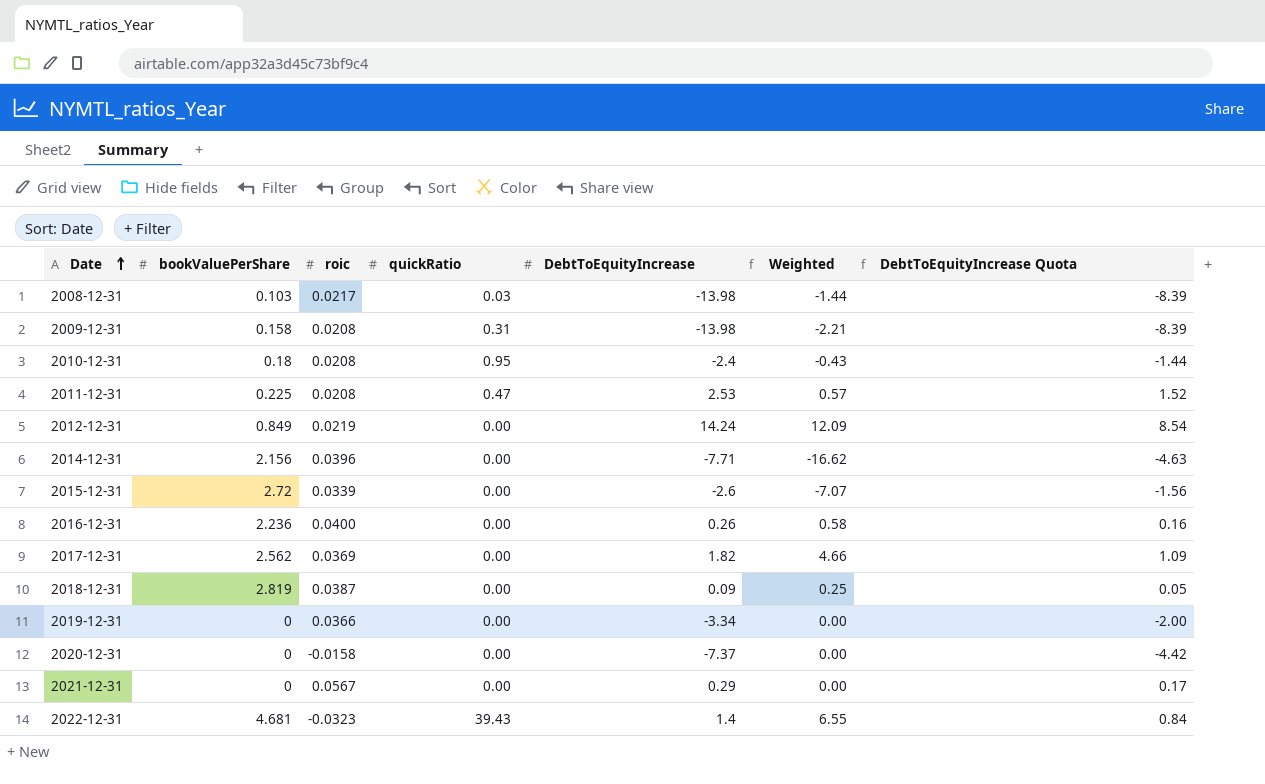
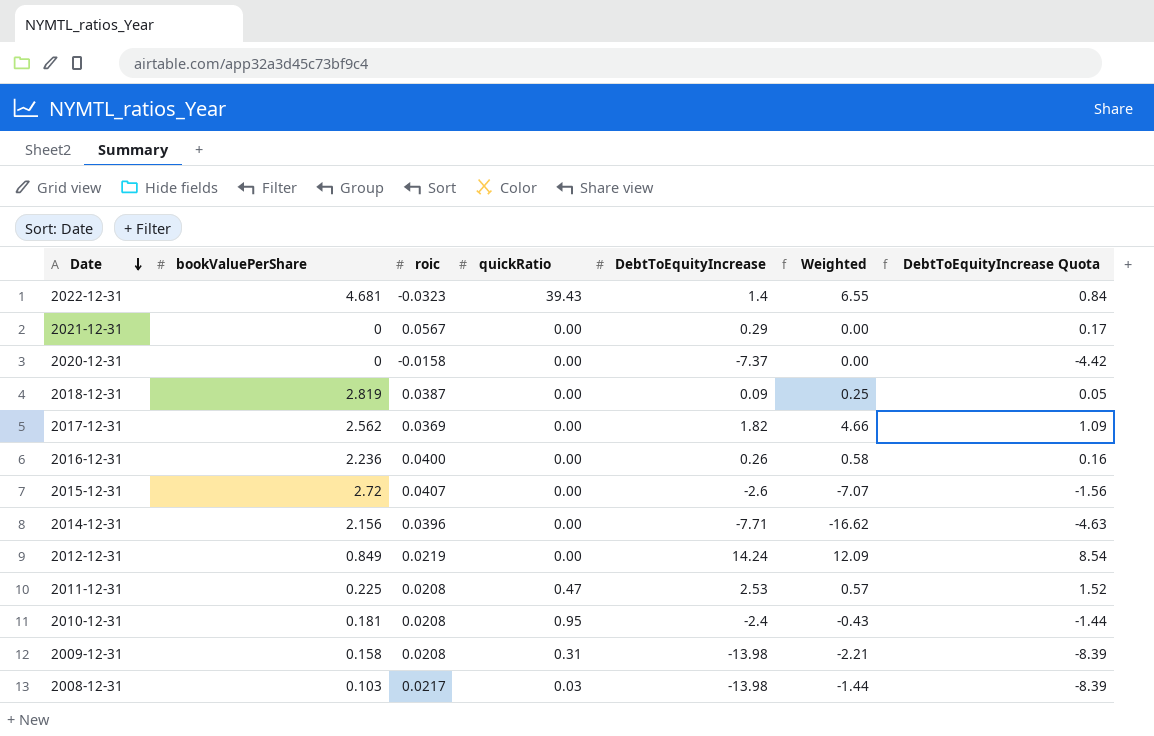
row order: Date ascending -> Date descending
row 2019-12-31: 0 | 0.0366 | 0.00 | -3.34 | 0.00 | -2.00 -> none
2015-12-31 | roic: 0.0339 -> 0.0407
2010-12-31 | bookValuePerShare: 0.18 -> 0.181

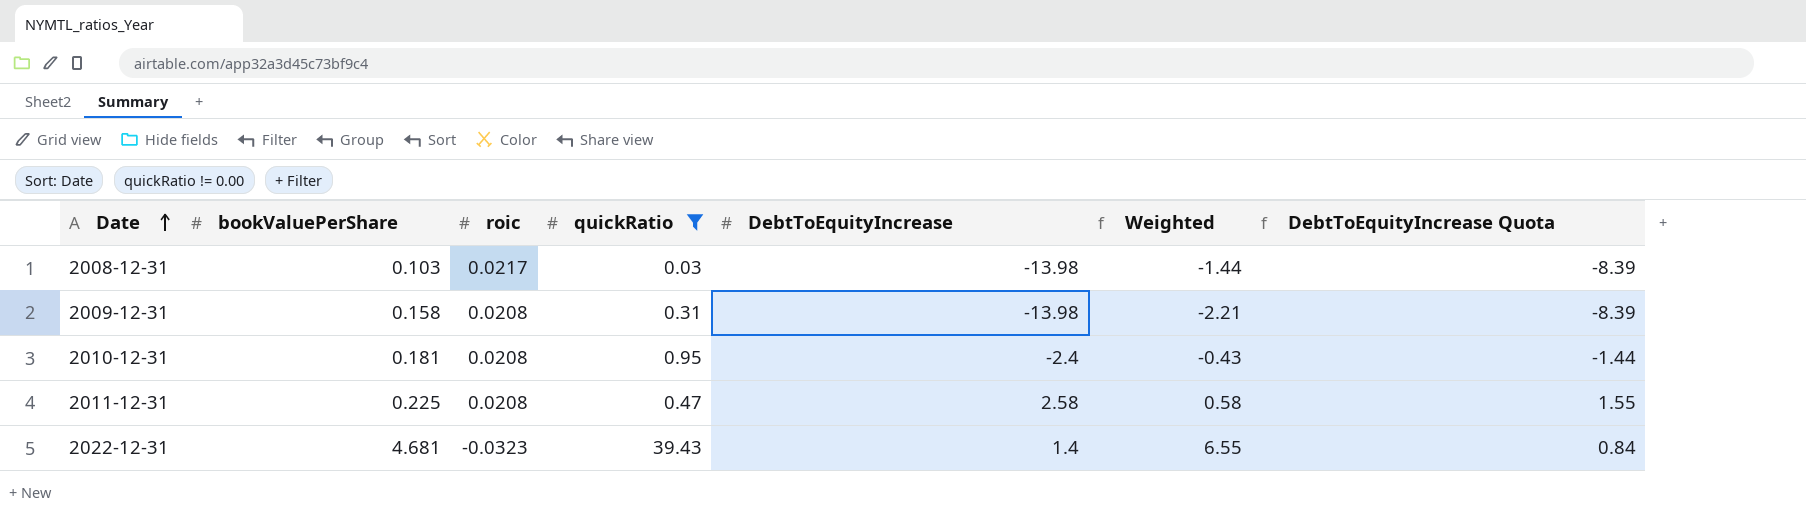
filter: none -> quickRatio != 0.00
row order: Date descending -> Date ascending
2011-12-31 | DebtToEquityIncrease: 2.53 -> 2.58
2011-12-31 | Weighted: 0.57 -> 0.58
2011-12-31 | DebtToEquityIncrease Quota: 1.52 -> 1.55

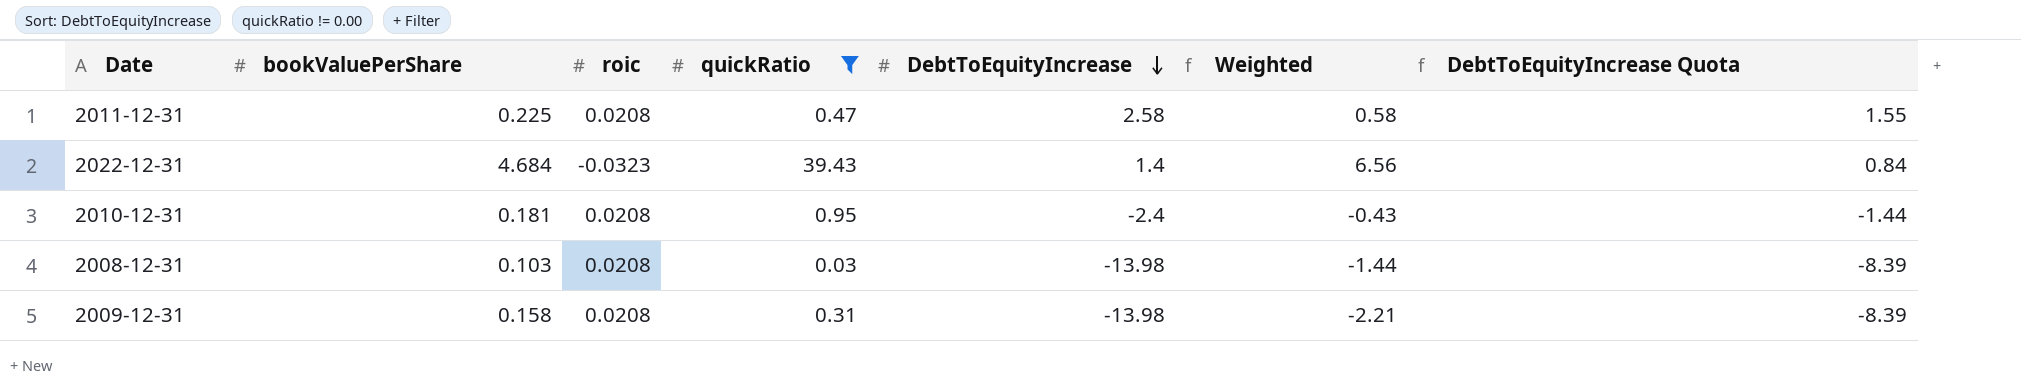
row order: Date ascending -> DebtToEquityIncrease descending
2022-12-31 | bookValuePerShare: 4.681 -> 4.684
2022-12-31 | Weighted: 6.55 -> 6.56
2008-12-31 | roic: 0.0217 -> 0.0208

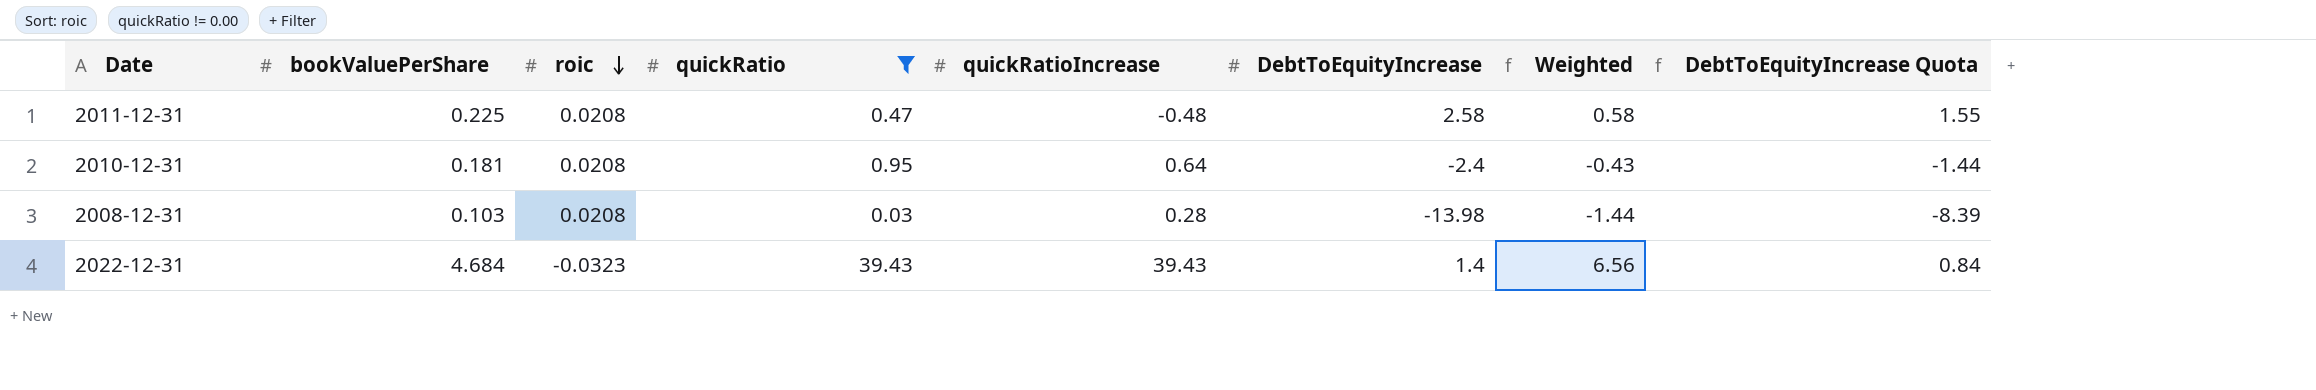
row order: DebtToEquityIncrease descending -> roic descending
column quickRatioIncrease | position: none -> 5
row 2009-12-31: 0.158 | 0.0208 | 0.31 | -13.98 | -2.21 | -8.39 -> none

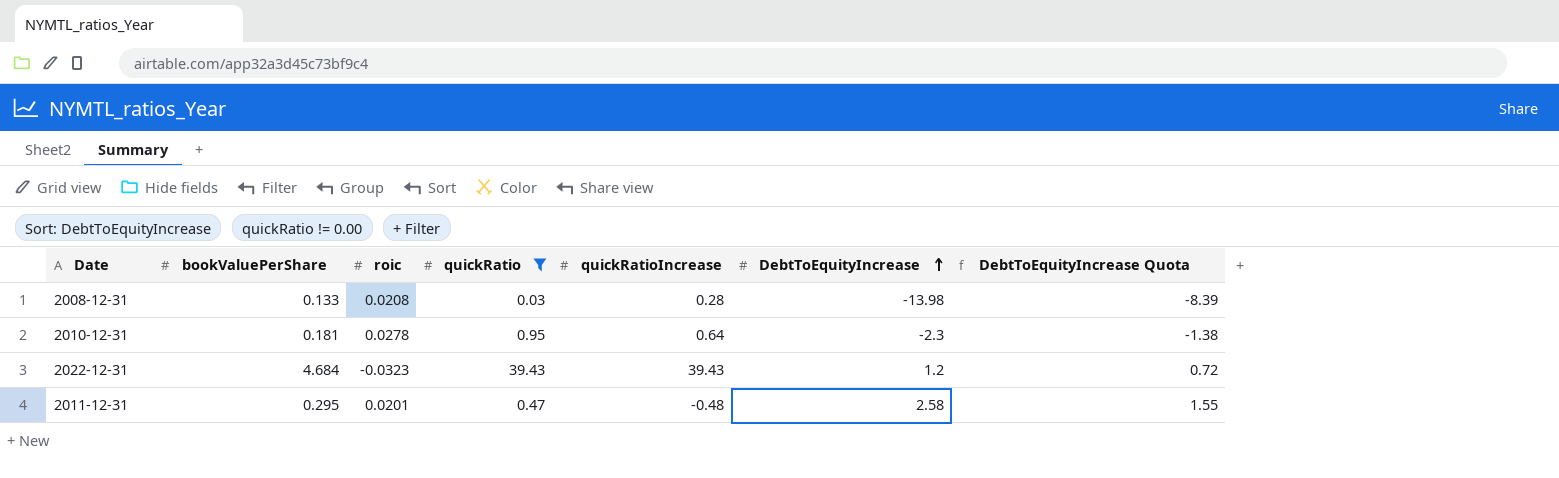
row order: roic descending -> DebtToEquityIncrease ascending
column Weighted | formula: [bookValuePerShare] * [DebtToEquityIncrease] -> none
2008-12-31 | bookValuePerShare: 0.103 -> 0.133
2010-12-31 | roic: 0.0208 -> 0.0278
2010-12-31 | DebtToEquityIncrease: -2.4 -> -2.3
2010-12-31 | DebtToEquityIncrease Quota: -1.44 -> -1.38
2022-12-31 | DebtToEquityIncrease: 1.4 -> 1.2
2022-12-31 | DebtToEquityIncrease Quota: 0.84 -> 0.72
2011-12-31 | bookValuePerShare: 0.225 -> 0.295
2011-12-31 | roic: 0.0208 -> 0.0201

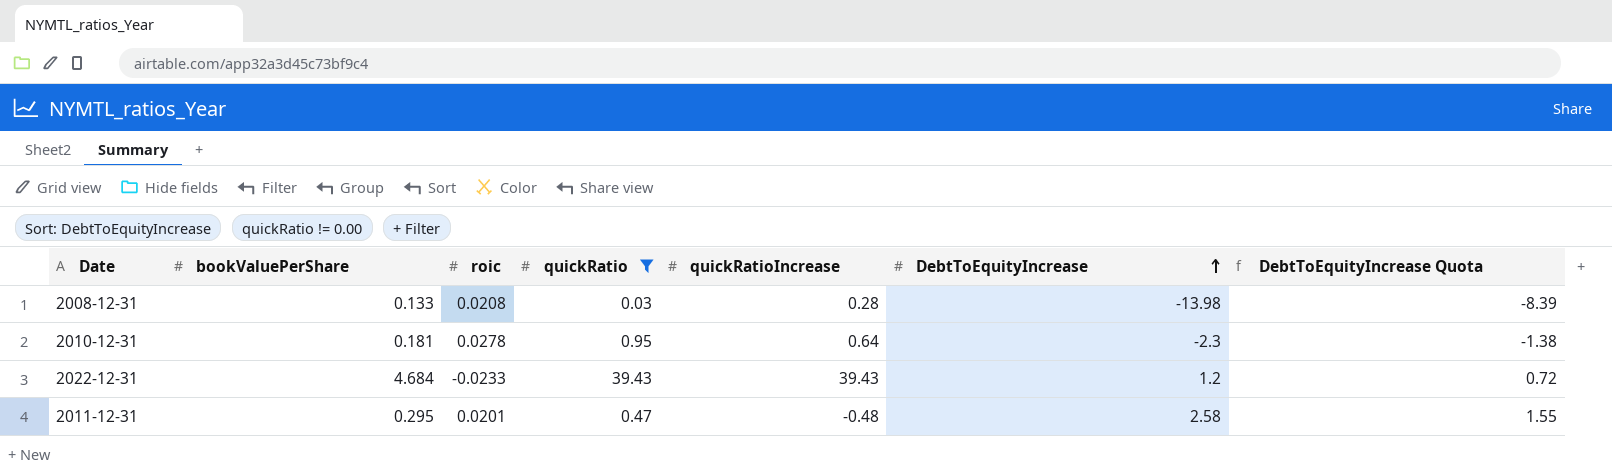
2022-12-31 | roic: -0.0323 -> -0.0233

